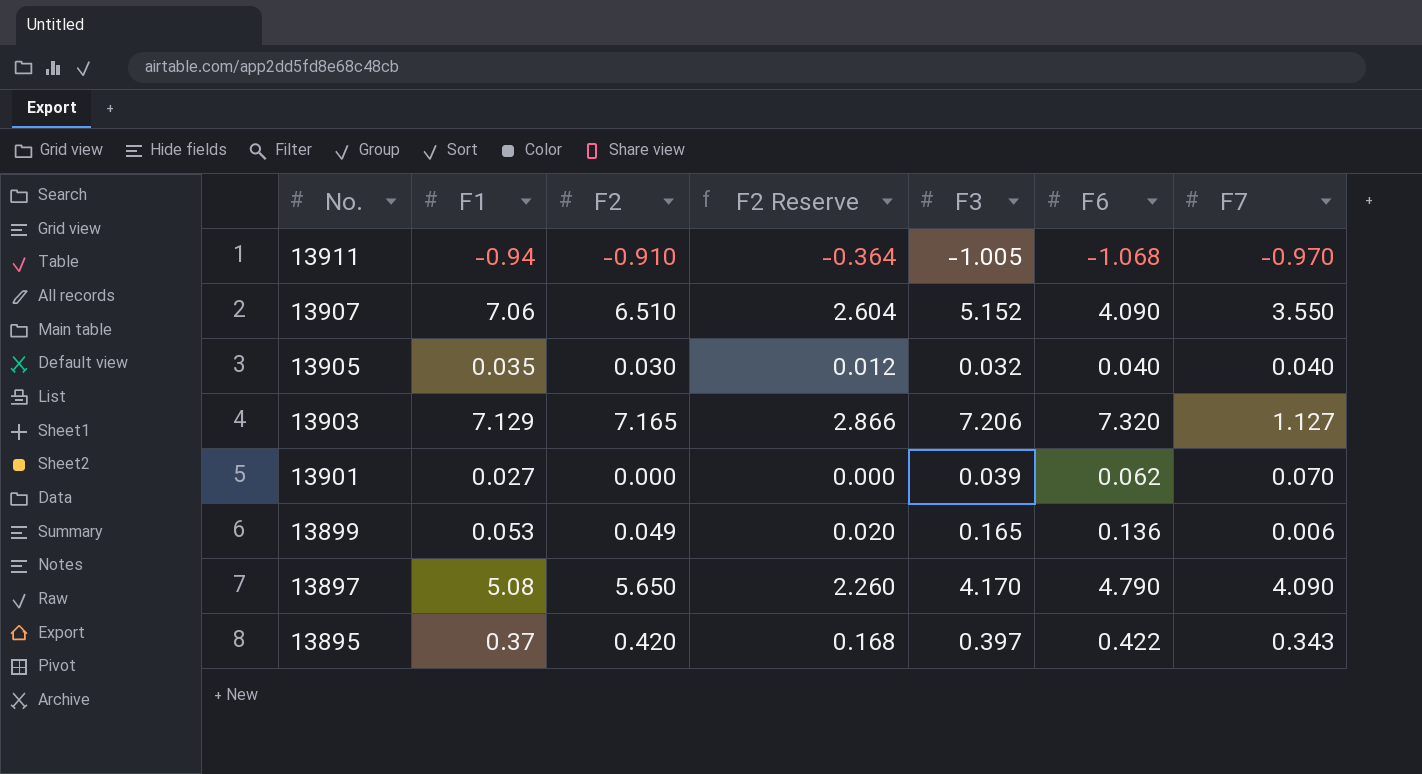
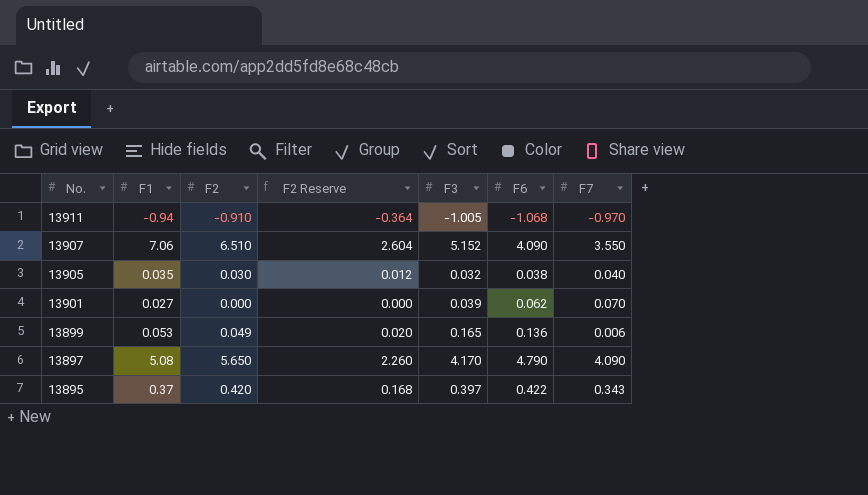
row 13903: 7.129 | 7.165 | 2.866 | 7.206 | 7.320 | 1.127 -> none
13905 | F6: 0.040 -> 0.038

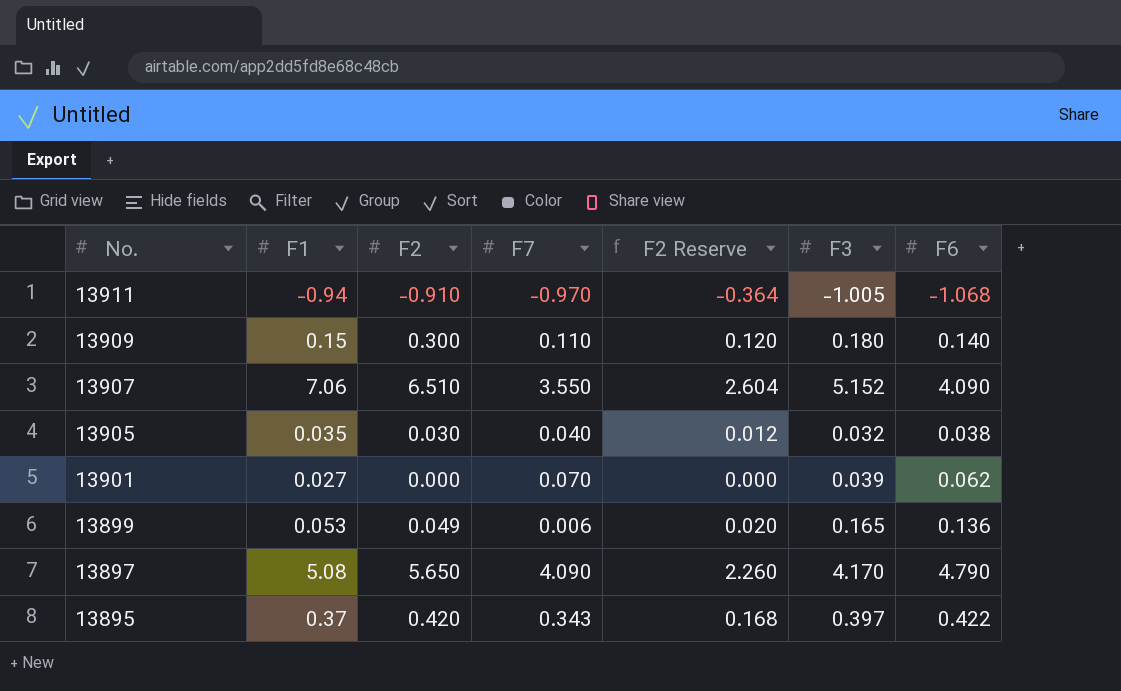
column F7 | position: 7 -> 4
row 13909: none -> 0.15 | 0.300 | 0.110 | 0.120 | 0.180 | 0.140

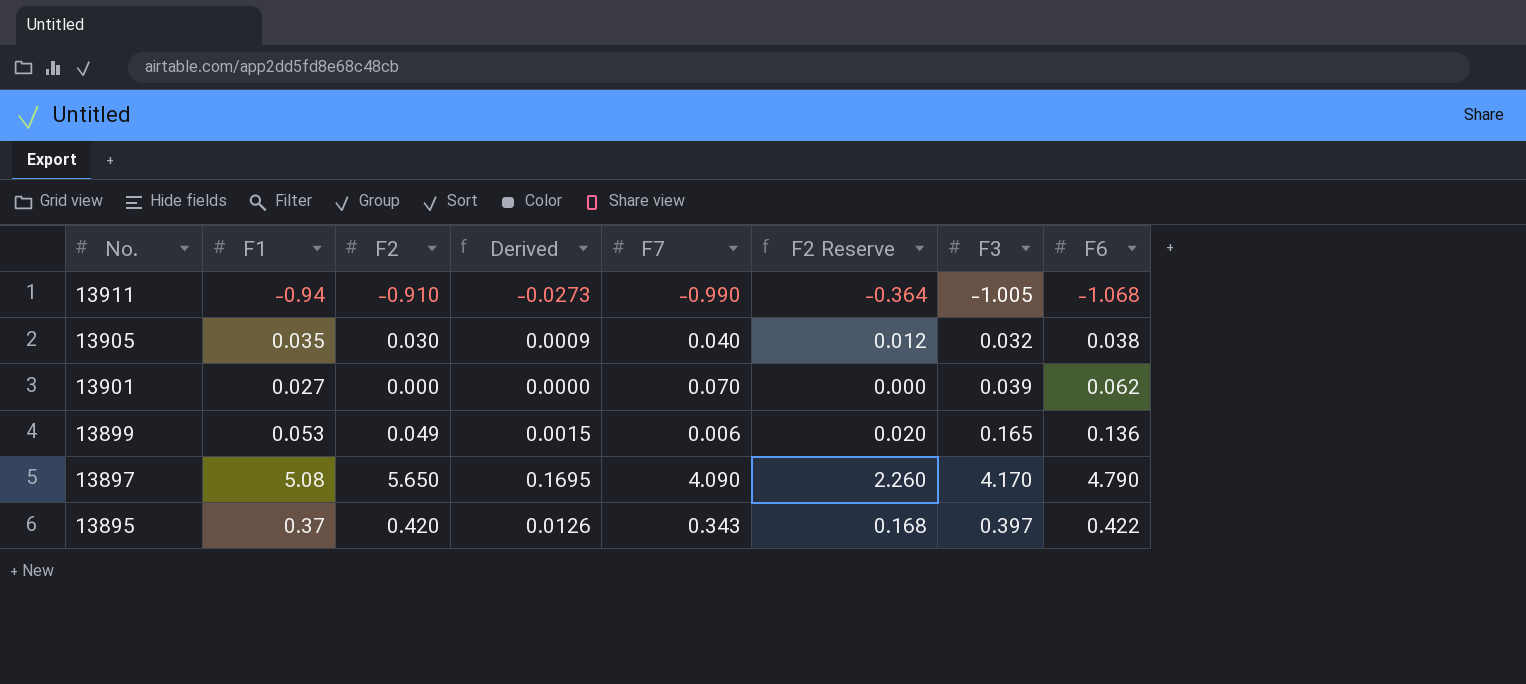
column Derived | formula: none -> [F2] * 0.03
row 13909: 0.15 | 0.300 | 0.110 | 0.120 | 0.180 | 0.140 -> none
row 13907: 7.06 | 6.510 | 3.550 | 2.604 | 5.152 | 4.090 -> none
13911 | F7: -0.970 -> -0.990

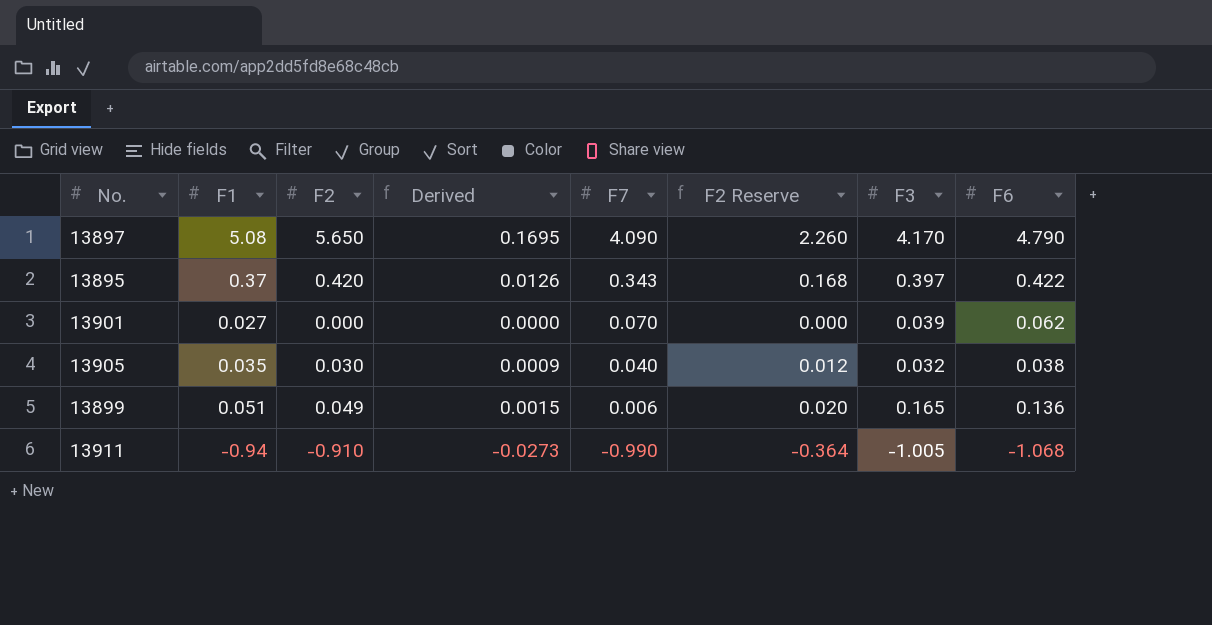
row order: No. descending -> F7 descending
13899 | F1: 0.053 -> 0.051

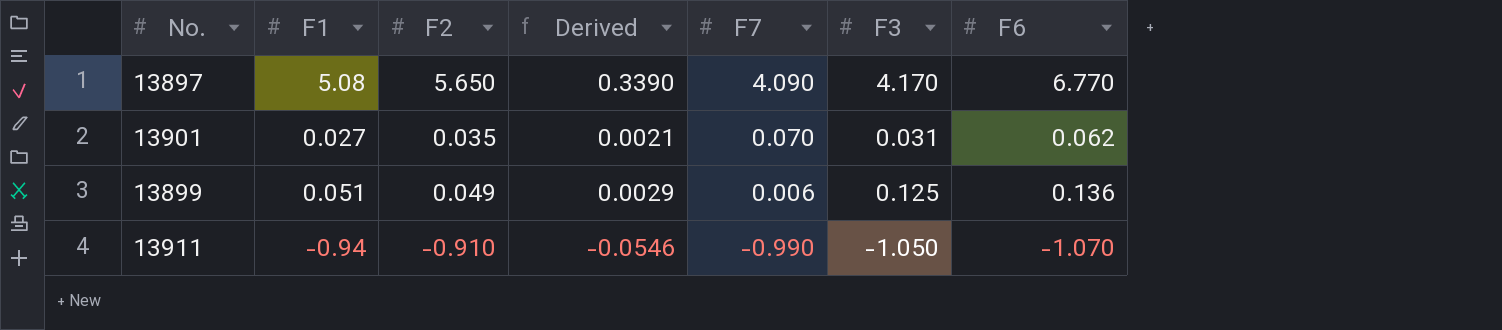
column F2 Reserve | formula: [F2] * 0.4 -> none
column Derived | formula: [F2] * 0.03 -> [F2] * 0.06
row 13895: 0.37 | 0.420 | 0.0126 | 0.343 | 0.168 | 0.397 | 0.422 -> none
row 13905: 0.035 | 0.030 | 0.0009 | 0.040 | 0.012 | 0.032 | 0.038 -> none
13897 | F6: 4.790 -> 6.770
13901 | F2: 0.000 -> 0.035
13901 | F3: 0.039 -> 0.031
13899 | F3: 0.165 -> 0.125
13911 | F3: -1.005 -> -1.050
13911 | F6: -1.068 -> -1.070

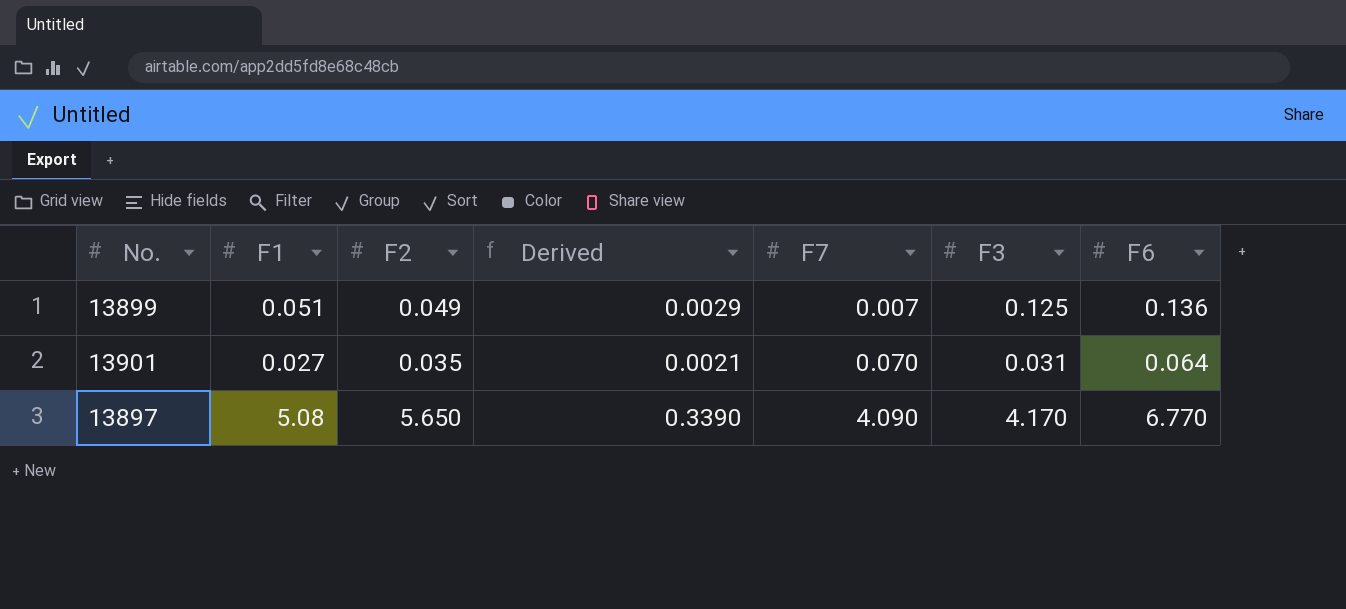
row order: F7 descending -> F7 ascending
row 13911: -0.94 | -0.910 | -0.0546 | -0.990 | -1.050 | -1.070 -> none
13899 | F7: 0.006 -> 0.007
13901 | F6: 0.062 -> 0.064

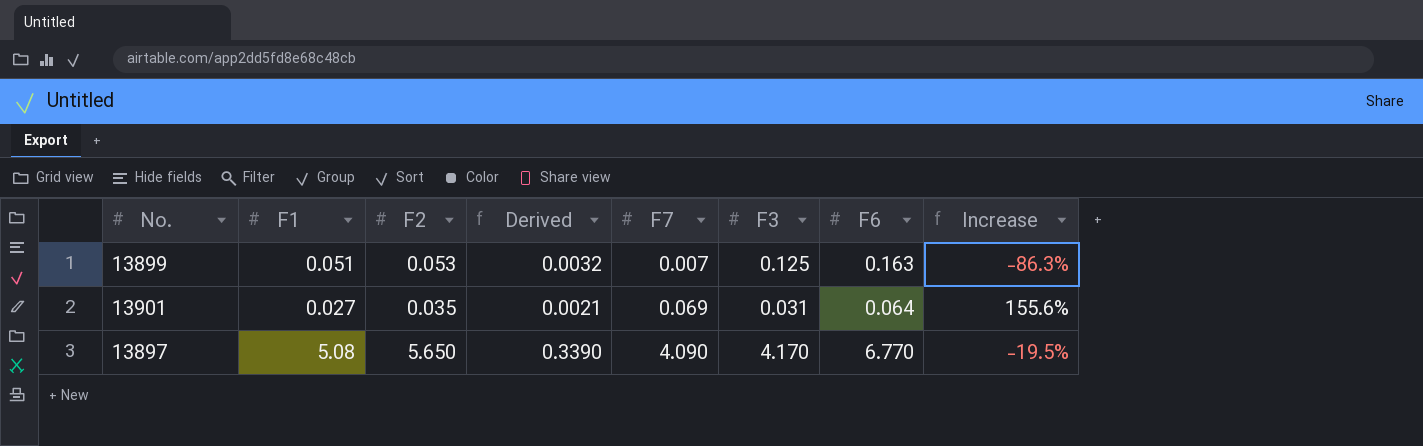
column Increase | formula: none -> ([F7] - [F1]) / [F1]
13899 | F2: 0.049 -> 0.053
13899 | Derived: 0.0029 -> 0.0032
13899 | F6: 0.136 -> 0.163
13901 | F7: 0.070 -> 0.069

